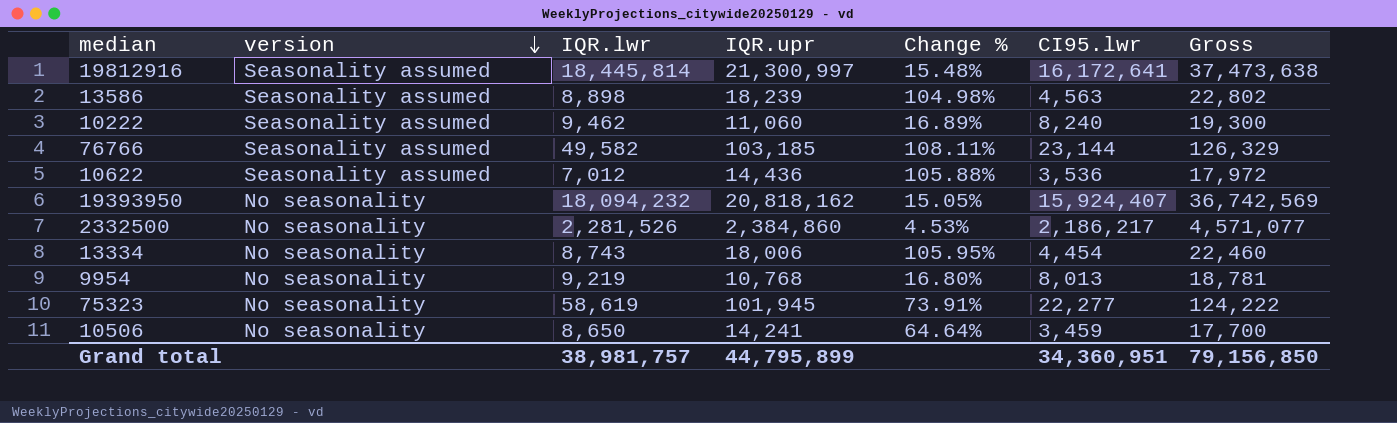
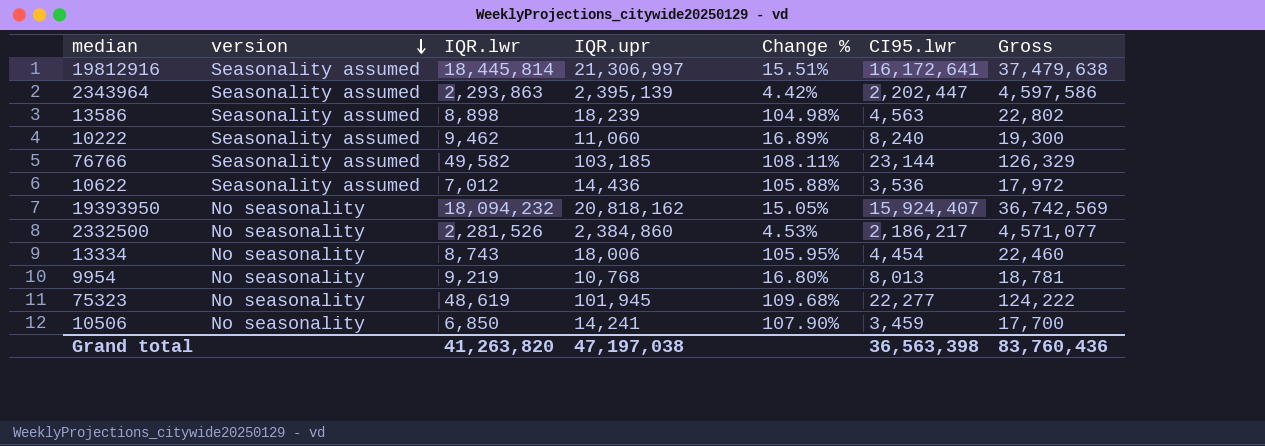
19812916 | IQR.upr: 21,300,997 -> 21,306,997
19812916 | Change %: 15.48% -> 15.51%
19812916 | Gross: 37,473,638 -> 37,479,638
row 2343964: none -> Seasonality assumed | 2,293,863 | 2,395,139 | 4.42% | 2,202,447 | 4,597,586
75323 | IQR.lwr: 58,619 -> 48,619
75323 | Change %: 73.91% -> 109.68%
10506 | IQR.lwr: 8,650 -> 6,850
10506 | Change %: 64.64% -> 107.90%
Grand total | IQR.lwr: 38,981,757 -> 41,263,820
Grand total | IQR.upr: 44,795,899 -> 47,197,038
Grand total | CI95.lwr: 34,360,951 -> 36,563,398
Grand total | Gross: 79,156,850 -> 83,760,436

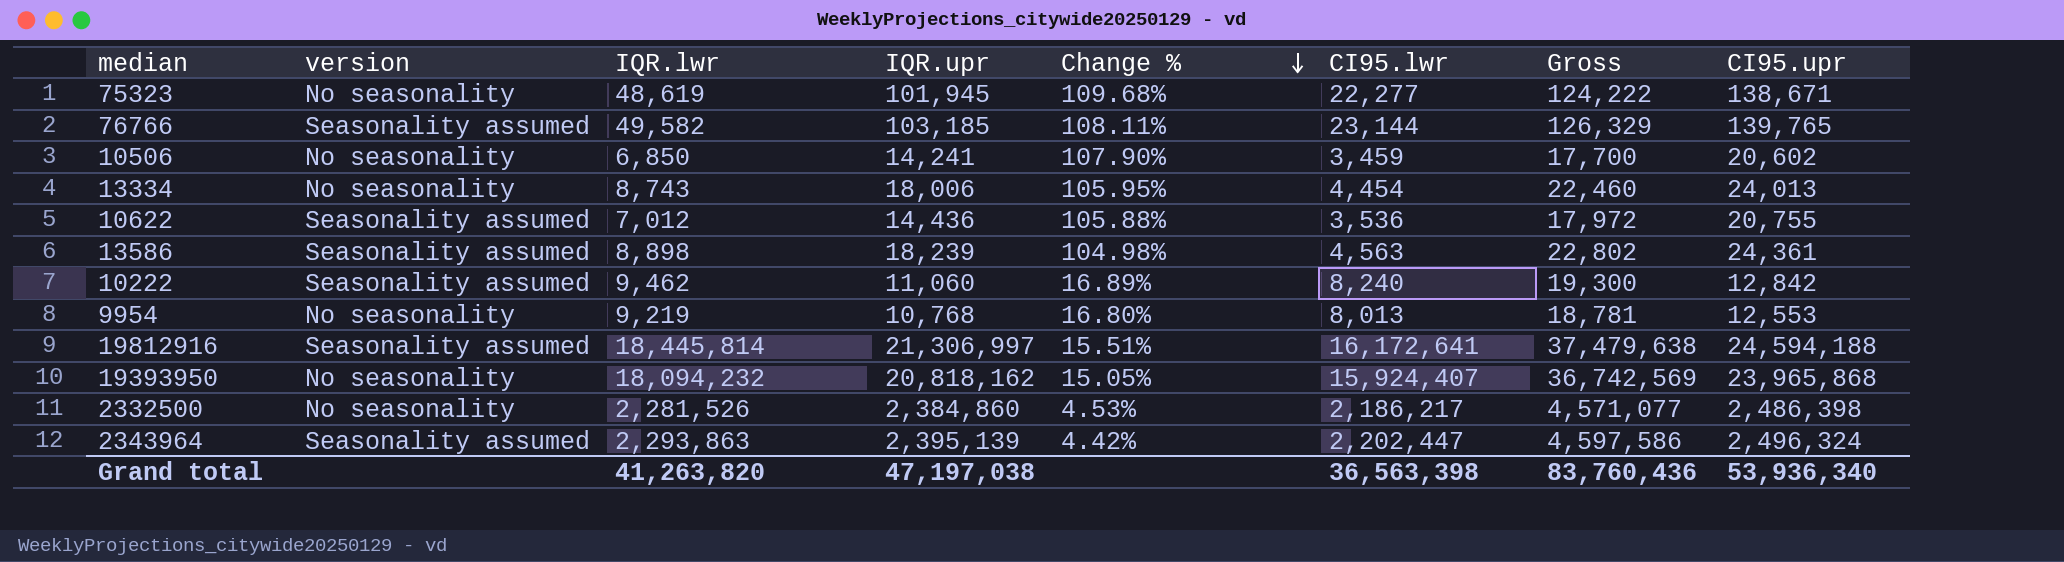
row order: version descending -> Change % descending
column CI95.upr | position: none -> 8

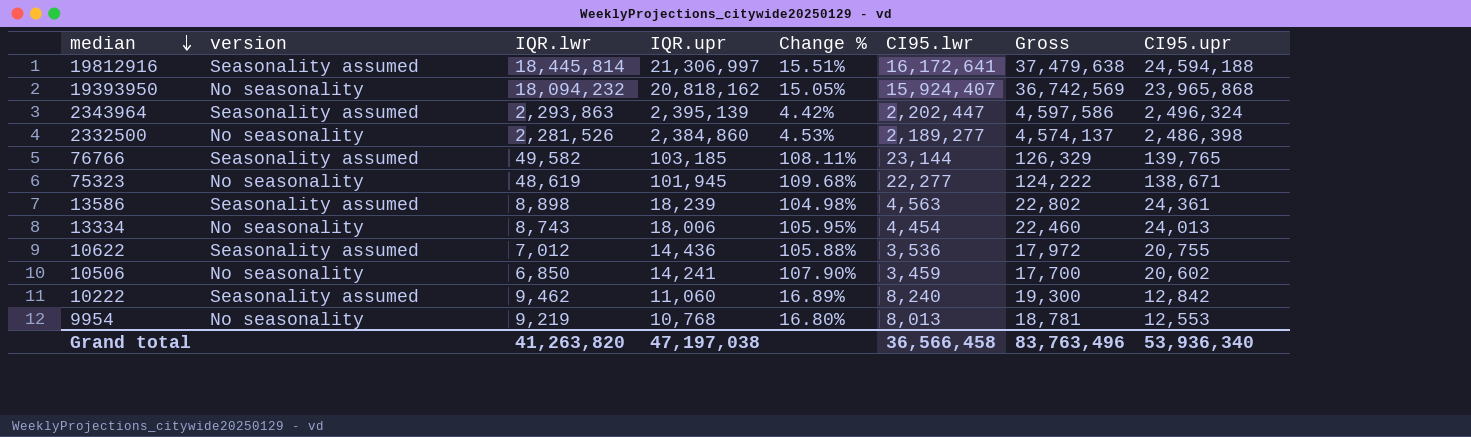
row order: Change % descending -> median descending
2332500 | CI95.lwr: 2,186,217 -> 2,189,277
2332500 | Gross: 4,571,077 -> 4,574,137
Grand total | CI95.lwr: 36,563,398 -> 36,566,458
Grand total | Gross: 83,760,436 -> 83,763,496

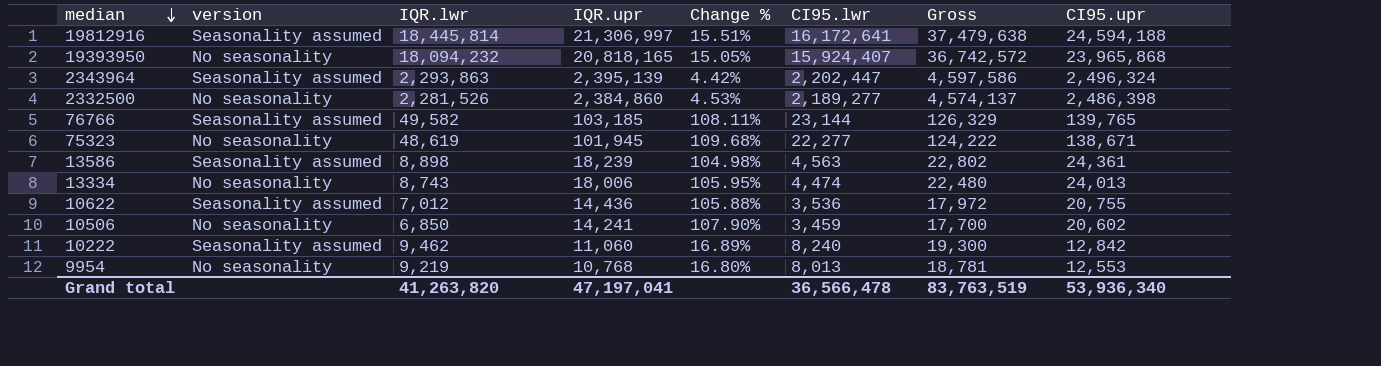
19393950 | IQR.upr: 20,818,162 -> 20,818,165
19393950 | Gross: 36,742,569 -> 36,742,572
13334 | CI95.lwr: 4,454 -> 4,474
13334 | Gross: 22,460 -> 22,480
Grand total | IQR.upr: 47,197,038 -> 47,197,041
Grand total | CI95.lwr: 36,566,458 -> 36,566,478
Grand total | Gross: 83,763,496 -> 83,763,519

